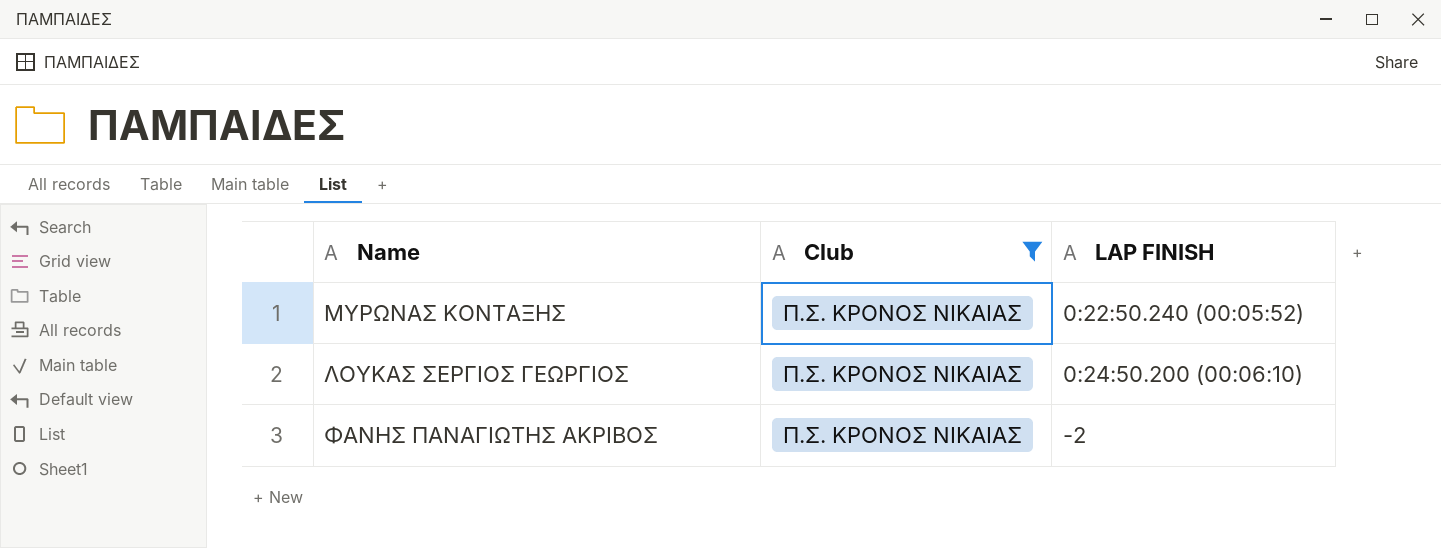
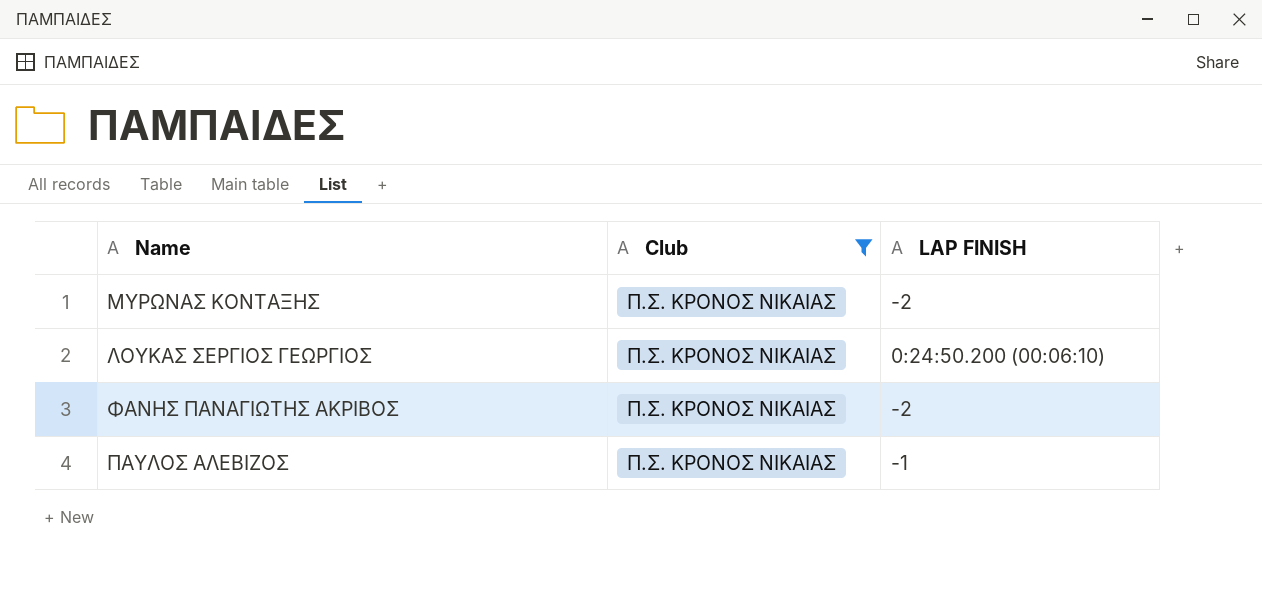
ΜΥΡΩΝΑΣ ΚΟΝΤΑΞΗΣ | LAP FINISH: 0:22:50.240 (00:05:52) -> -2
row ΠΑΥΛΟΣ ΑΛΕΒΙΖΟΣ: none -> Π.Σ. ΚΡΟΝΟΣ ΝΙΚΑΙΑΣ | -1

